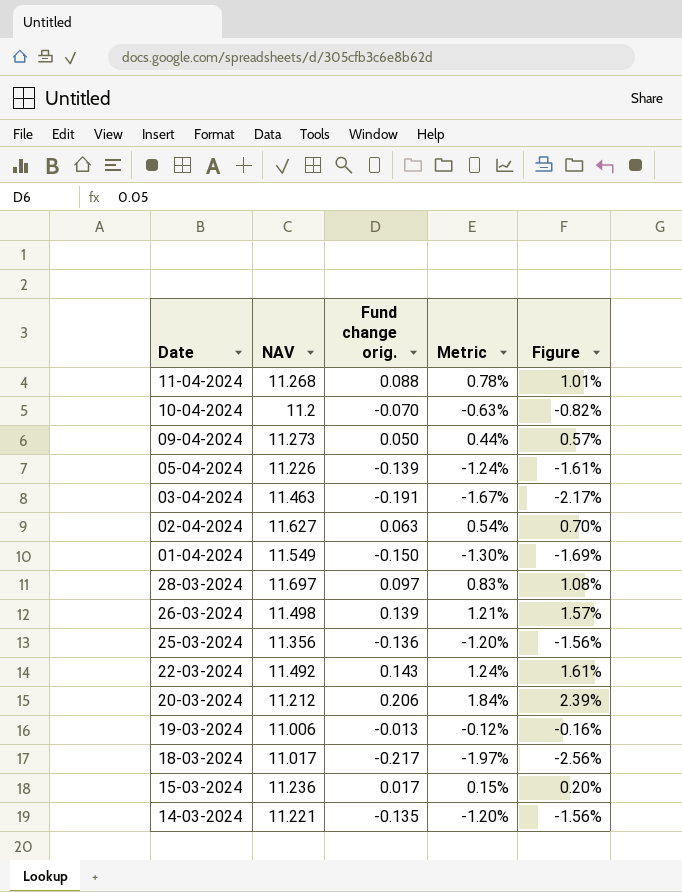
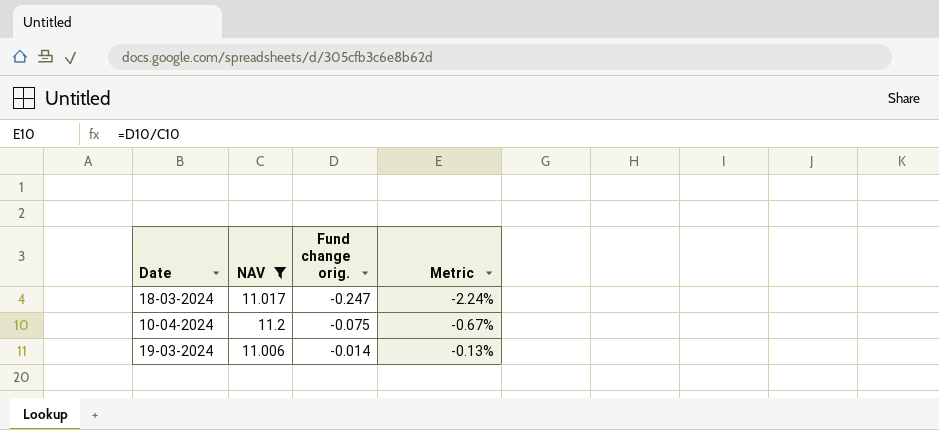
filter: none -> NAV <= 11.2
row order: Date descending -> Fund change orig. ascending
column Figure | formula: [Metric] * 1.3 -> none
18-03-2024 | Fund change orig.: -0.217 -> -0.247
18-03-2024 | Metric: -1.97% -> -2.24%
10-04-2024 | Fund change orig.: -0.070 -> -0.075
10-04-2024 | Metric: -0.63% -> -0.67%
19-03-2024 | Fund change orig.: -0.013 -> -0.014
19-03-2024 | Metric: -0.12% -> -0.13%

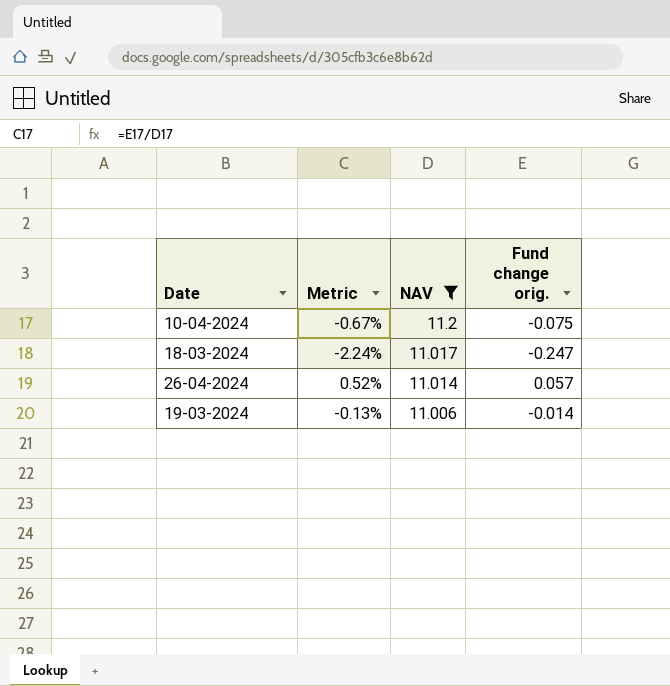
row order: Fund change orig. ascending -> NAV descending
column Metric | position: 4 -> 2
row 26-04-2024: none -> 0.52% | 11.014 | 0.057

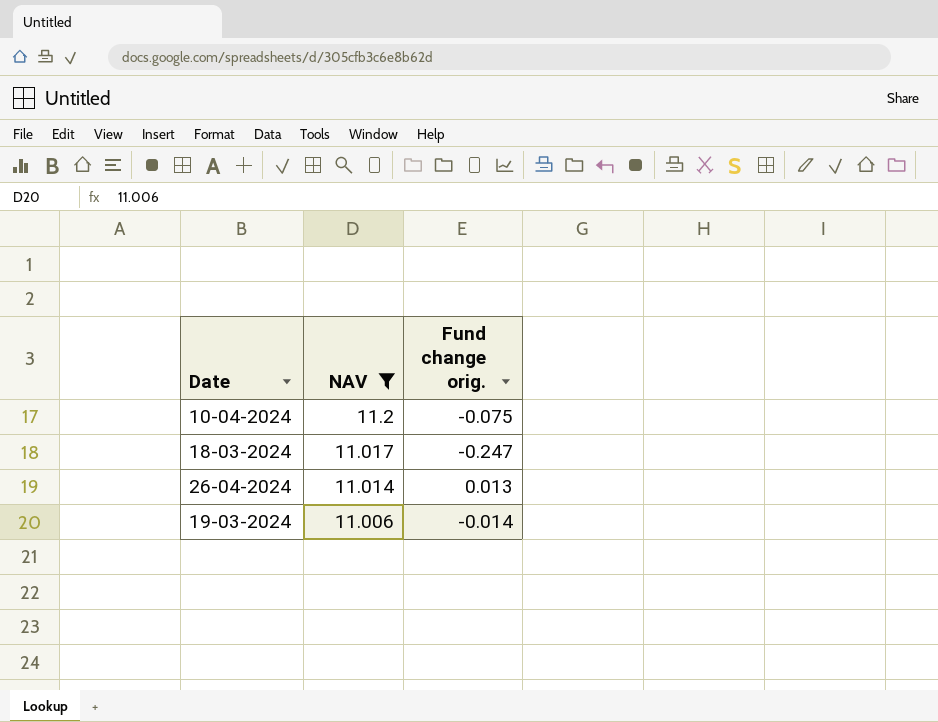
column Metric | formula: [Fund change orig.] / [NAV] -> none
26-04-2024 | Fund change orig.: 0.057 -> 0.013

